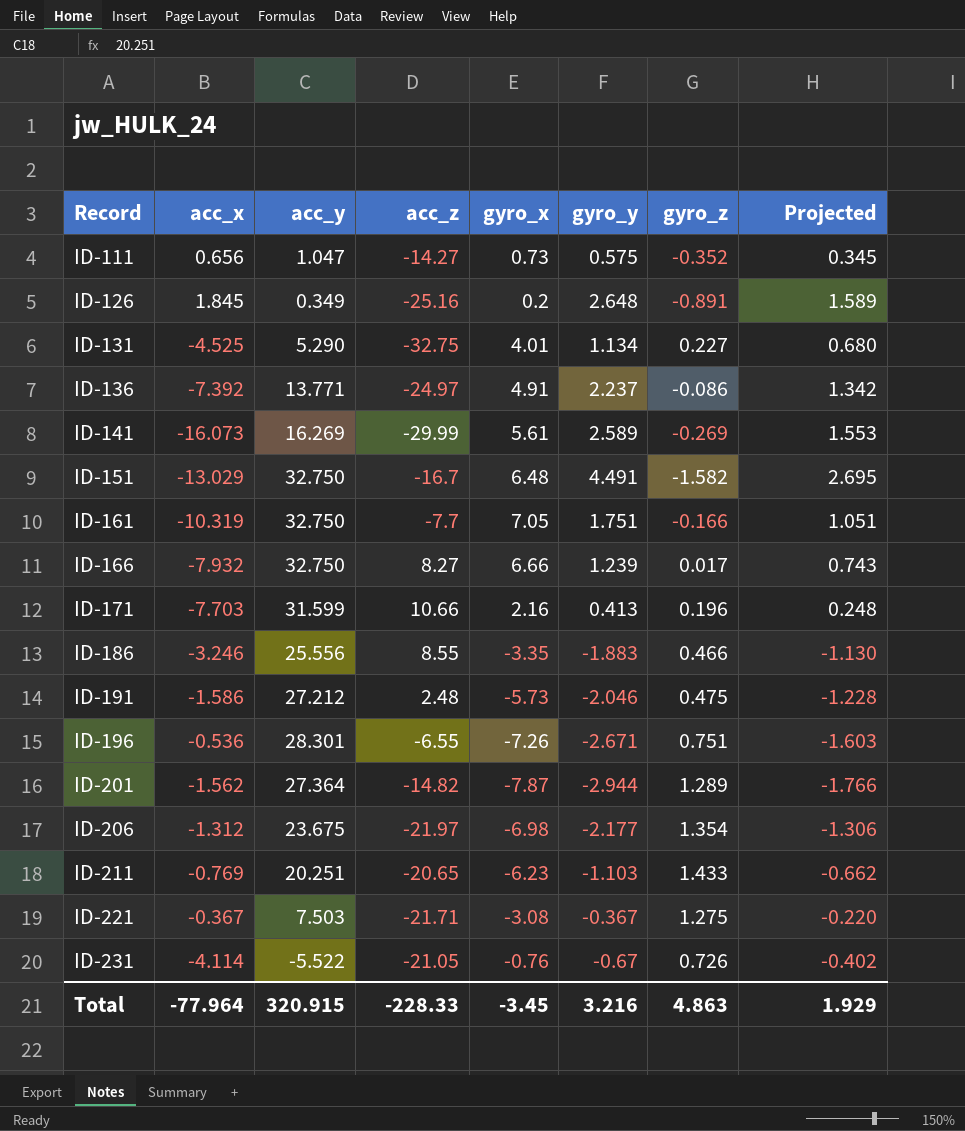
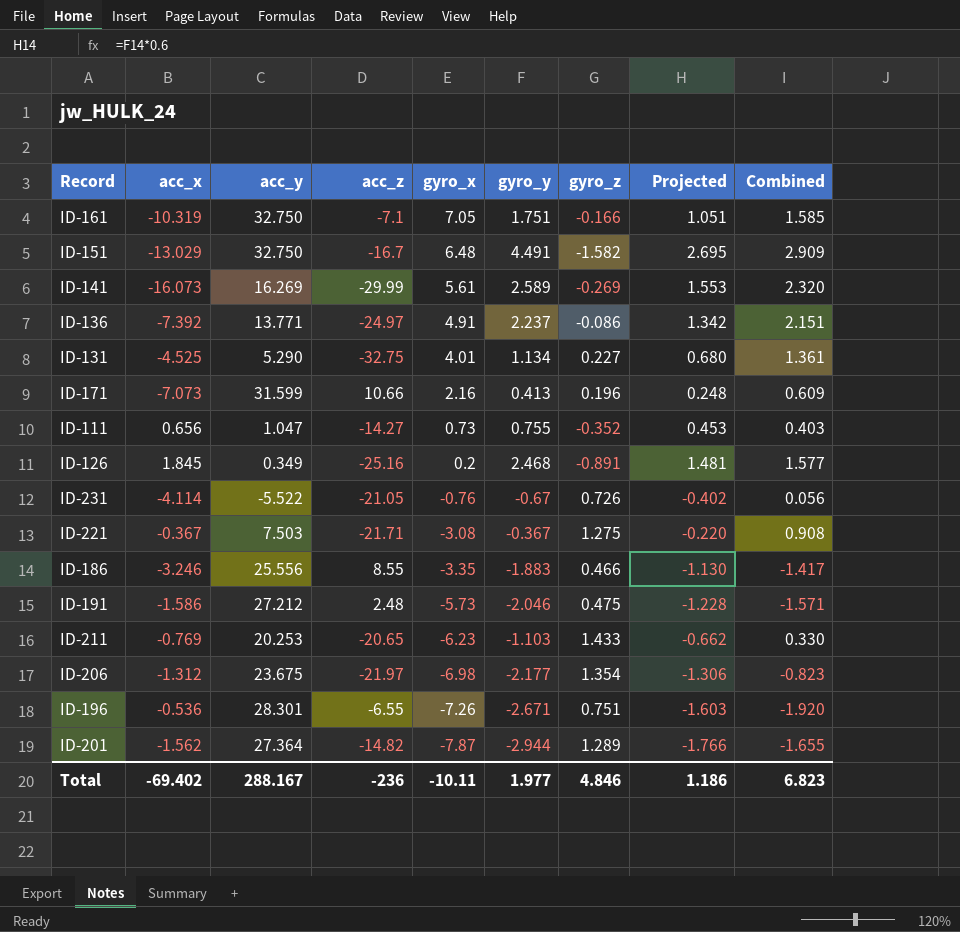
row order: Record ascending -> gyro_x descending
column Combined | formula: none -> [gyro_y] + [gyro_z]
row ID-166: -7.932 | 32.750 | 8.27 | 6.66 | 1.239 | 0.017 | 0.743 -> none
ID-161 | acc_z: -7.7 -> -7.1
ID-171 | acc_x: -7.703 -> -7.073
ID-111 | gyro_y: 0.575 -> 0.755
ID-111 | Projected: 0.345 -> 0.453
ID-126 | gyro_y: 2.648 -> 2.468
ID-126 | Projected: 1.589 -> 1.481
ID-211 | acc_y: 20.251 -> 20.253
Total | acc_x: -77.964 -> -69.402
Total | acc_y: 320.915 -> 288.167
Total | acc_z: -228.33 -> -236
Total | gyro_x: -3.45 -> -10.11
Total | gyro_y: 3.216 -> 1.977
Total | gyro_z: 4.863 -> 4.846
Total | Projected: 1.929 -> 1.186

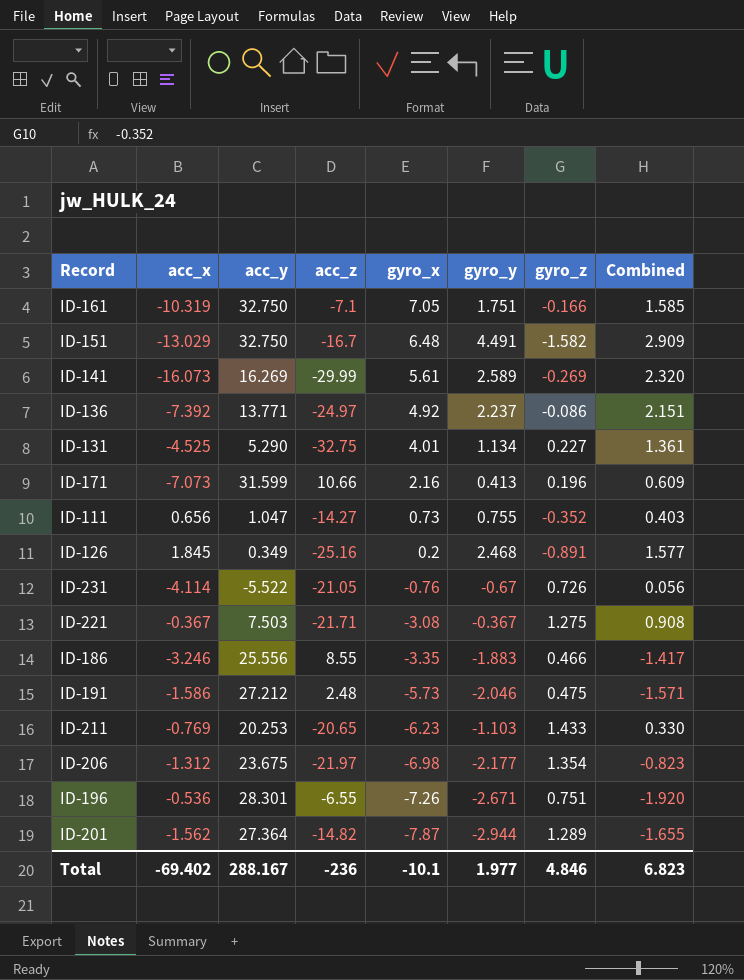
column Projected | formula: [gyro_y] * 0.6 -> none
ID-136 | gyro_x: 4.91 -> 4.92
Total | gyro_x: -10.11 -> -10.1

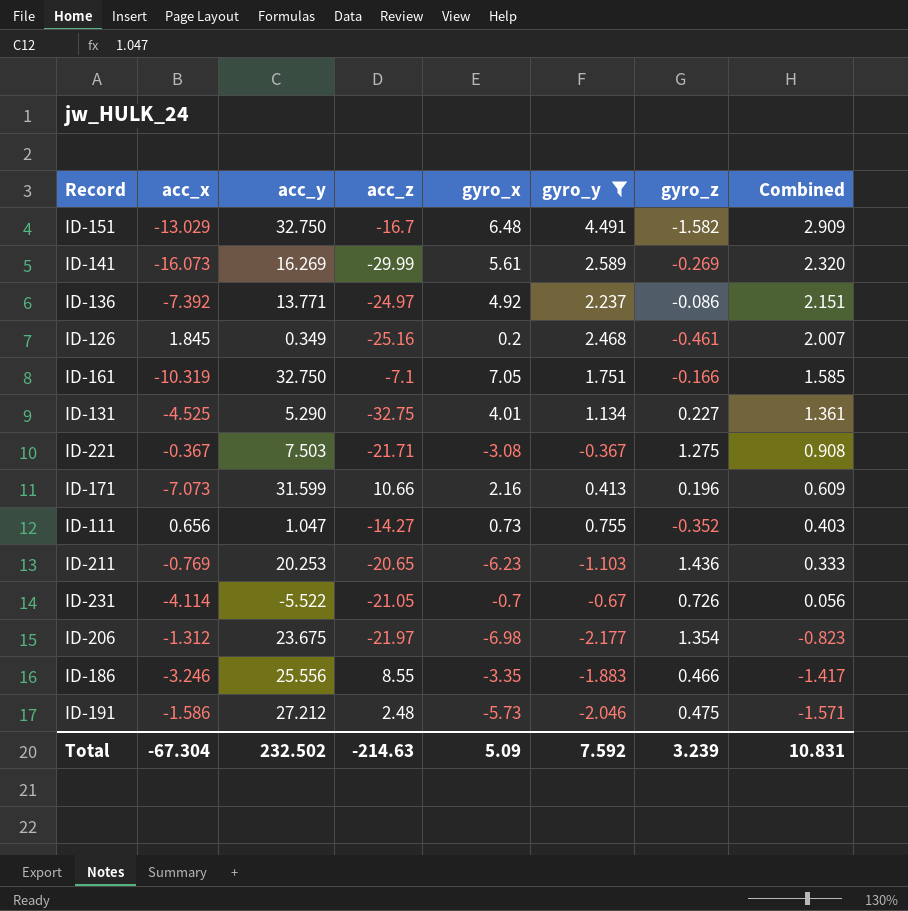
filter: none -> gyro_y >= -2.177
row order: gyro_x descending -> Combined descending
ID-126 | gyro_z: -0.891 -> -0.461
ID-126 | Combined: 1.577 -> 2.007
ID-211 | gyro_z: 1.433 -> 1.436
ID-211 | Combined: 0.330 -> 0.333
ID-231 | gyro_x: -0.76 -> -0.7
Total | acc_x: -69.402 -> -67.304
Total | acc_y: 288.167 -> 232.502
Total | acc_z: -236 -> -214.63
Total | gyro_x: -10.1 -> 5.09
Total | gyro_y: 1.977 -> 7.592
Total | gyro_z: 4.846 -> 3.239
Total | Combined: 6.823 -> 10.831

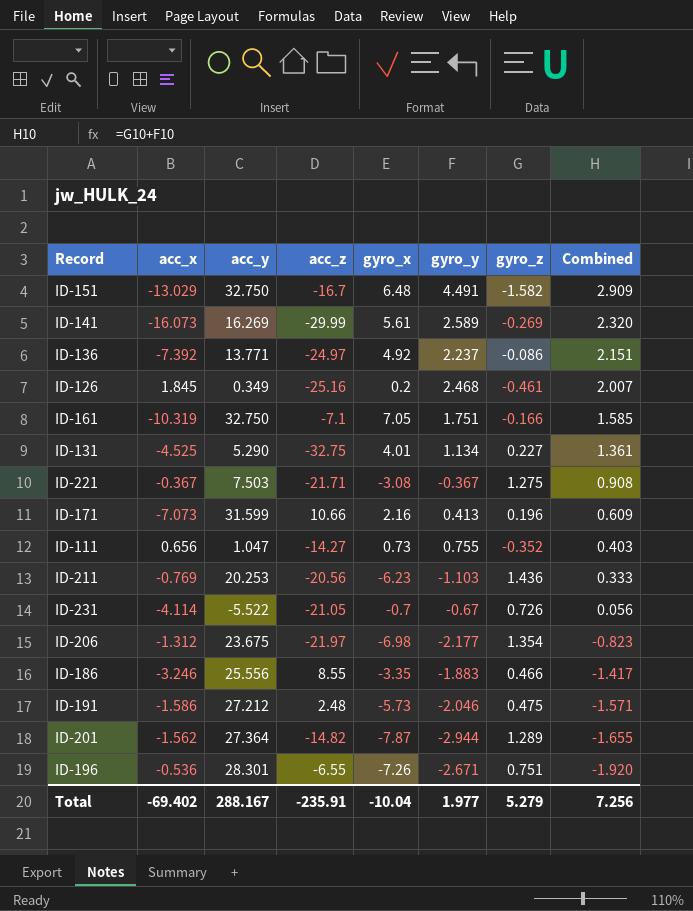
filter: gyro_y >= -2.177 -> none
ID-211 | acc_z: -20.65 -> -20.56
Total | acc_x: -67.304 -> -69.402
Total | acc_y: 232.502 -> 288.167
Total | acc_z: -214.63 -> -235.91
Total | gyro_x: 5.09 -> -10.04
Total | gyro_y: 7.592 -> 1.977
Total | gyro_z: 3.239 -> 5.279
Total | Combined: 10.831 -> 7.256

